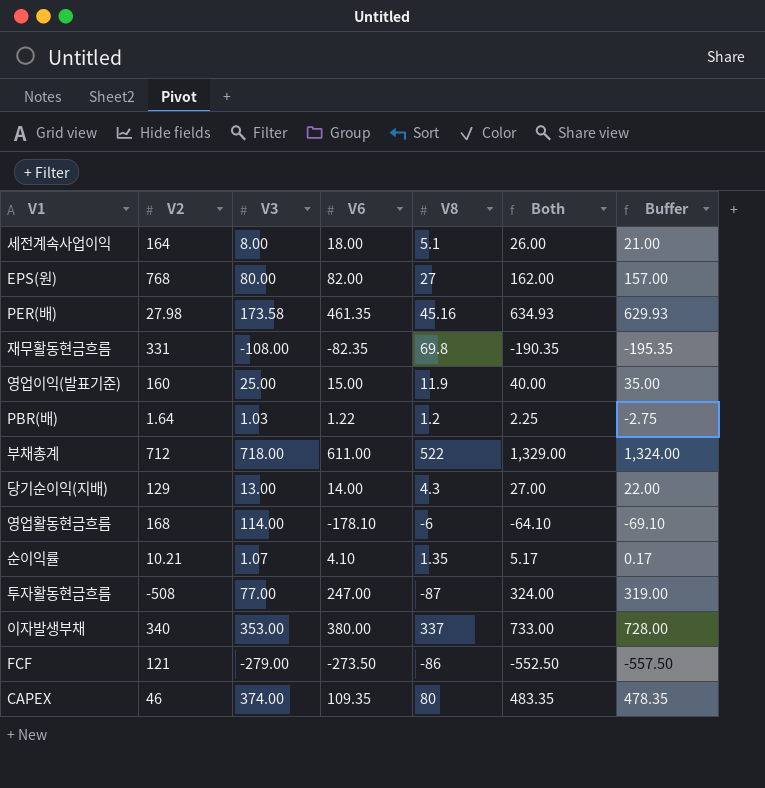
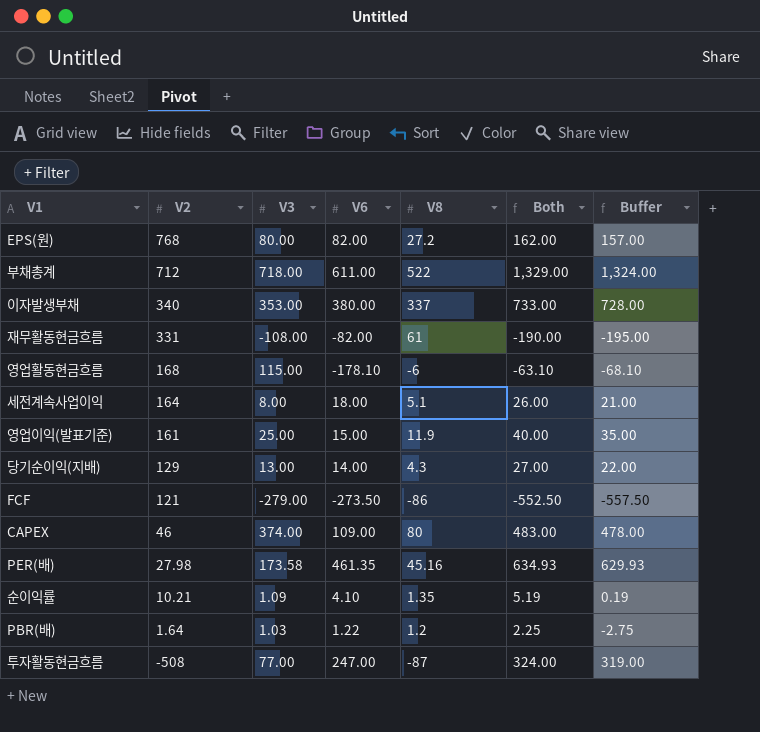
row order: none -> V2 descending
EPS(원) | V8: 27 -> 27.2
재무활동현금흐름 | V6: -82.35 -> -82.00
재무활동현금흐름 | V8: 69.8 -> 61
재무활동현금흐름 | Both: -190.35 -> -190.00
재무활동현금흐름 | Buffer: -195.35 -> -195.00
영업활동현금흐름 | V3: 114.00 -> 115.00
영업활동현금흐름 | Both: -64.10 -> -63.10
영업활동현금흐름 | Buffer: -69.10 -> -68.10
영업이익(발표기준) | V2: 160 -> 161
CAPEX | V6: 109.35 -> 109.00
CAPEX | Both: 483.35 -> 483.00
CAPEX | Buffer: 478.35 -> 478.00
순이익률 | V3: 1.07 -> 1.09
순이익률 | Both: 5.17 -> 5.19
순이익률 | Buffer: 0.17 -> 0.19

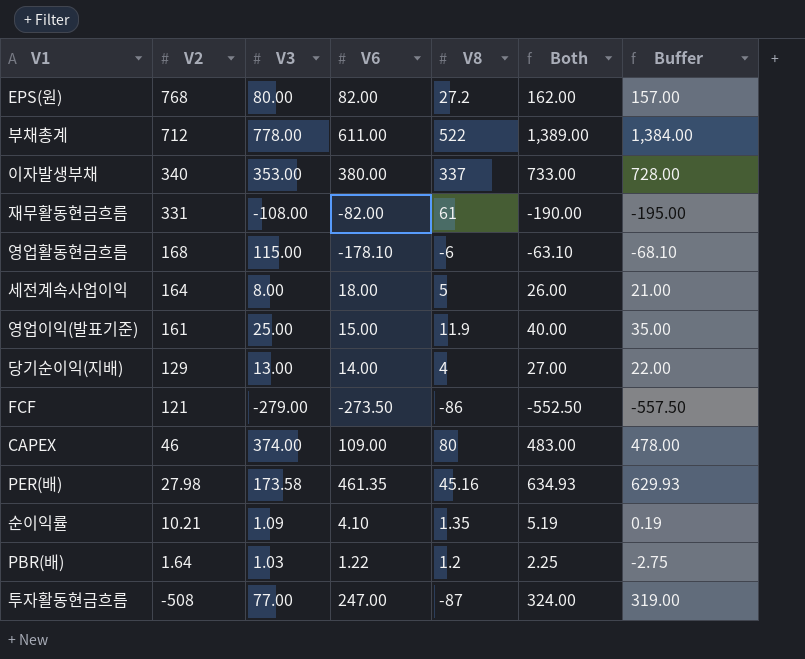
부채총계 | V3: 718.00 -> 778.00
부채총계 | Both: 1,329.00 -> 1,389.00
부채총계 | Buffer: 1,324.00 -> 1,384.00
세전계속사업이익 | V8: 5.1 -> 5
당기순이익(지배) | V8: 4.3 -> 4

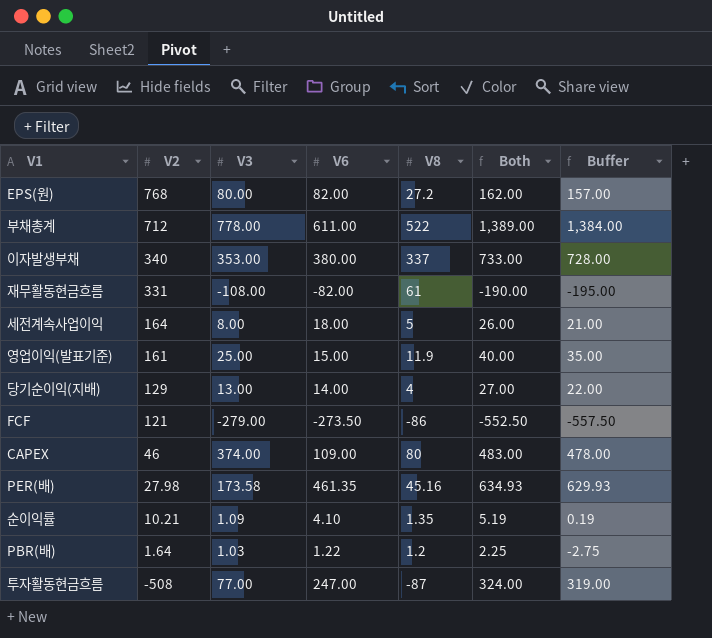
row 영업활동현금흐름: 168 | 115.00 | -178.10 | -6 | -63.10 | -68.10 -> none

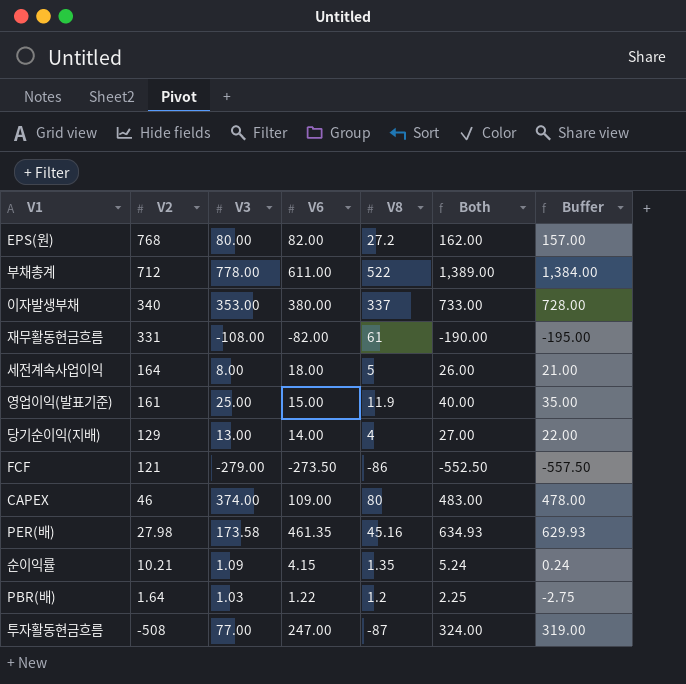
순이익률 | V6: 4.10 -> 4.15
순이익률 | Both: 5.19 -> 5.24
순이익률 | Buffer: 0.19 -> 0.24

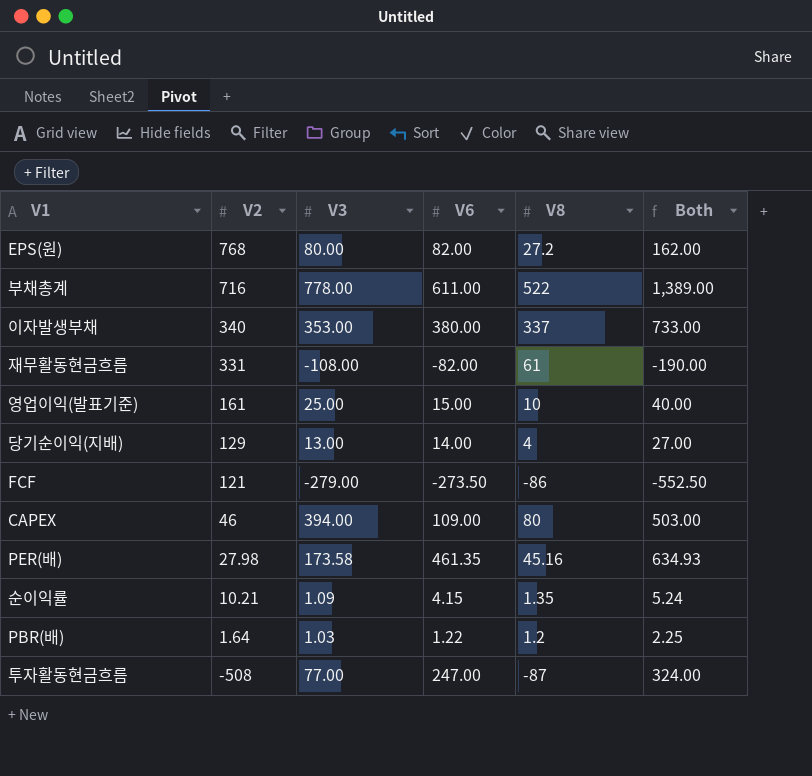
column Buffer | formula: [Both] - 5 -> none
row 세전계속사업이익: 164 | 8.00 | 18.00 | 5 | 26.00 | 21.00 -> none
부채총계 | V2: 712 -> 716
영업이익(발표기준) | V8: 11.9 -> 10
CAPEX | V3: 374.00 -> 394.00
CAPEX | Both: 483.00 -> 503.00

